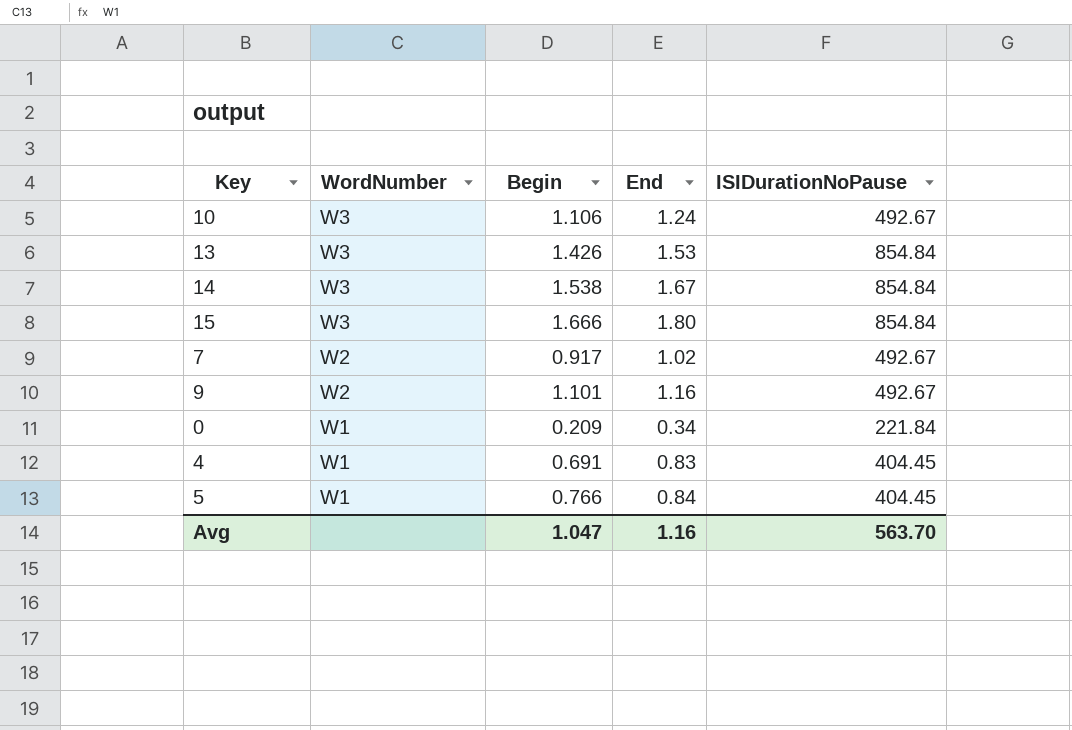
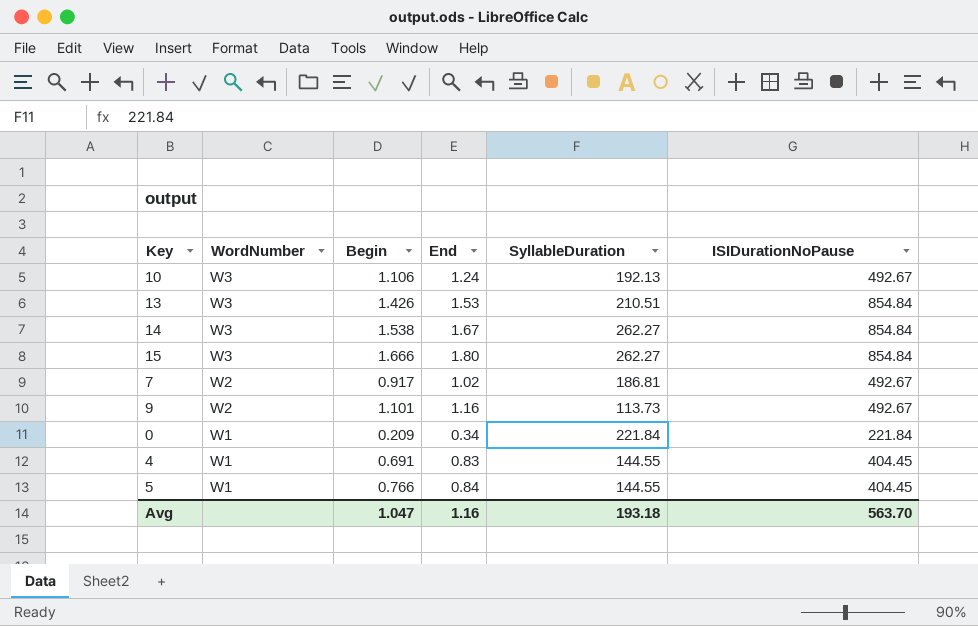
column SyllableDuration | position: none -> 5

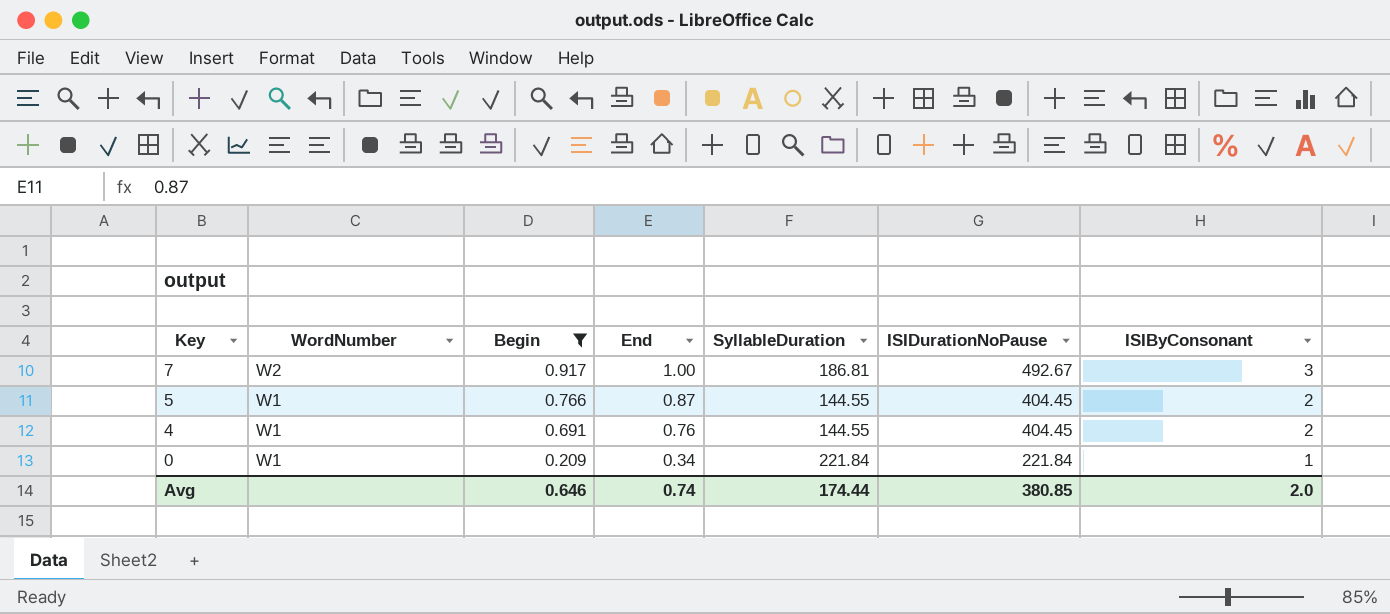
filter: none -> Begin <= 0.917
row order: WordNumber descending -> Key descending
column ISIByConsonant | position: none -> 7
7 | End: 1.02 -> 1.00
5 | End: 0.84 -> 0.87
4 | End: 0.83 -> 0.76
Avg | Begin: 1.047 -> 0.646
Avg | End: 1.16 -> 0.74
Avg | SyllableDuration: 193.18 -> 174.44
Avg | ISIDurationNoPause: 563.70 -> 380.85

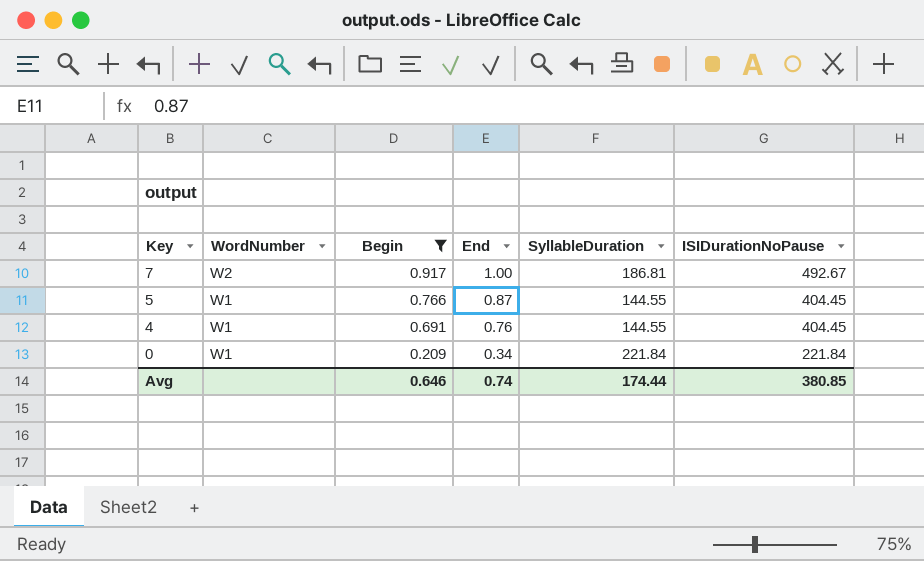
column ISIByConsonant | position: 7 -> none

